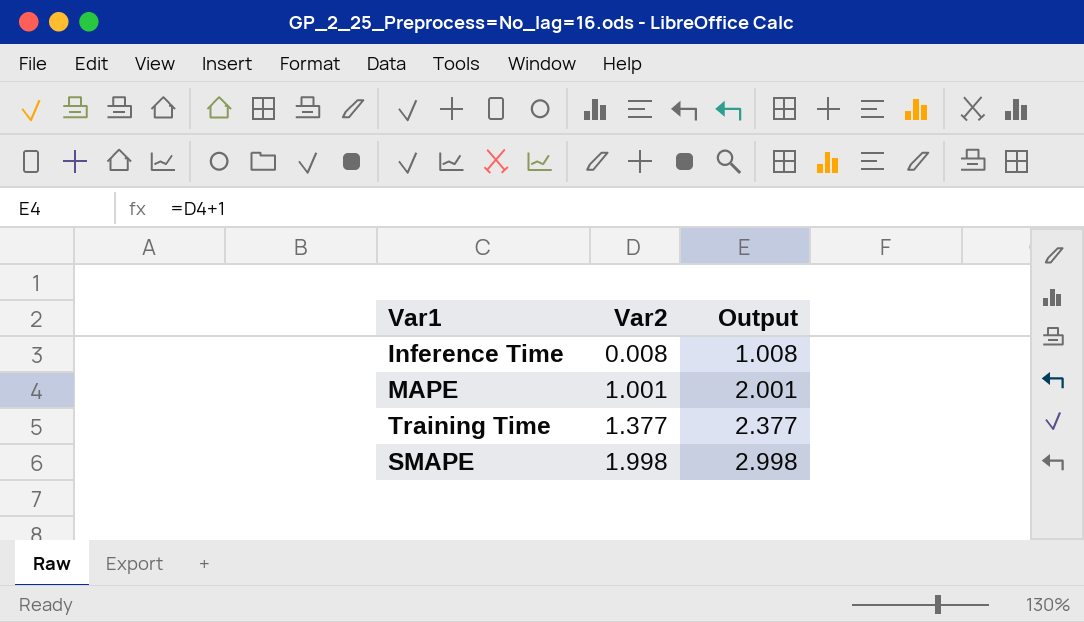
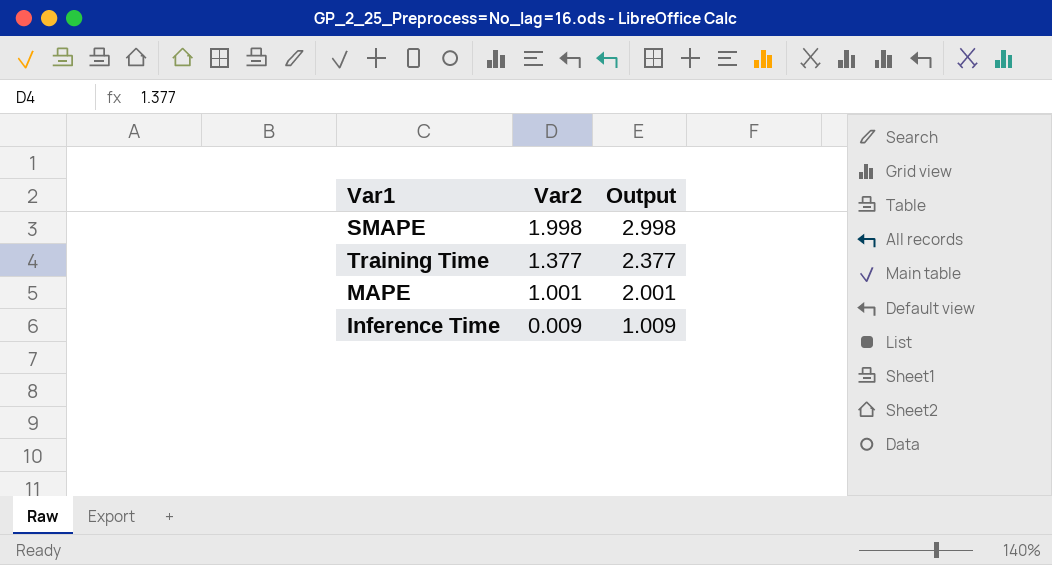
row order: Var2 ascending -> Var2 descending
Inference Time | Var2: 0.008 -> 0.009
Inference Time | Output: 1.008 -> 1.009

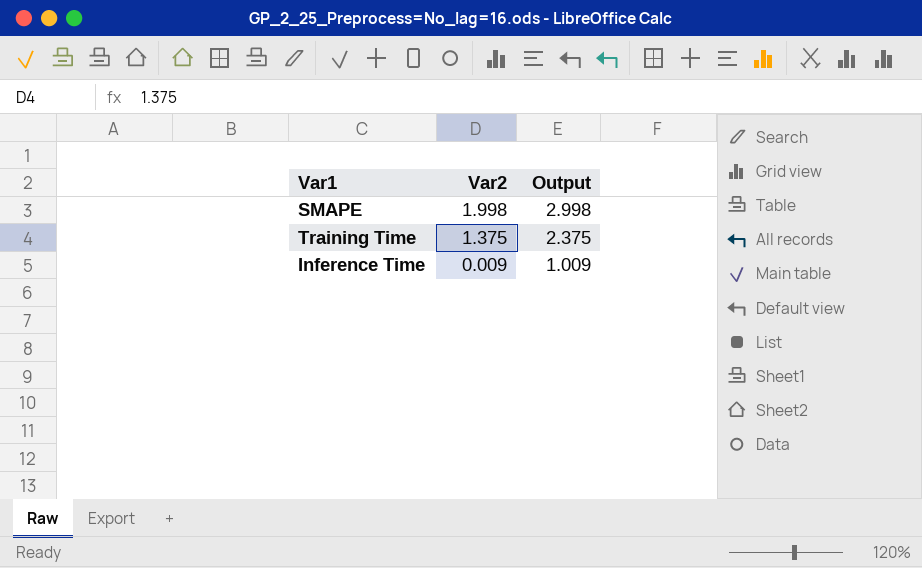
row MAPE: 1.001 | 2.001 -> none
Training Time | Var2: 1.377 -> 1.375
Training Time | Output: 2.377 -> 2.375

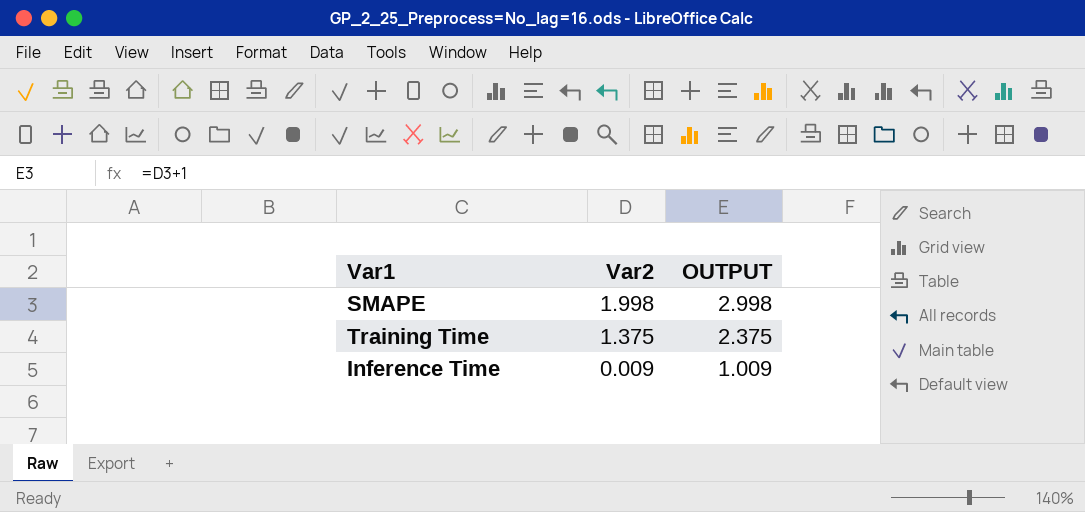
column name: Output -> OUTPUT

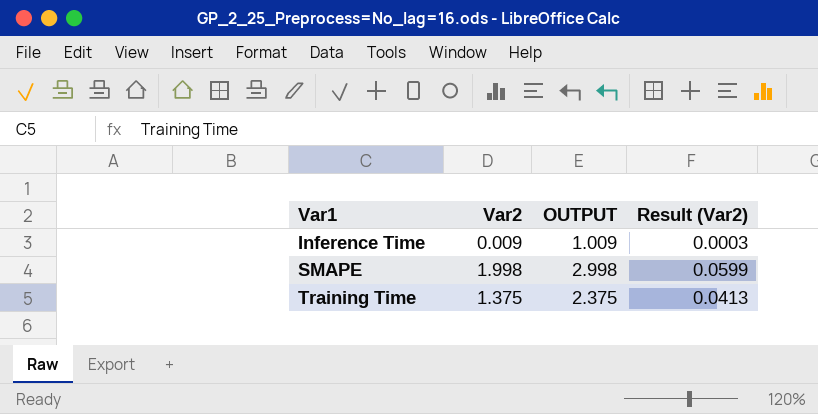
row order: Var2 descending -> Var1 ascending
column Result (Var2) | formula: none -> [Var2] * 0.03

